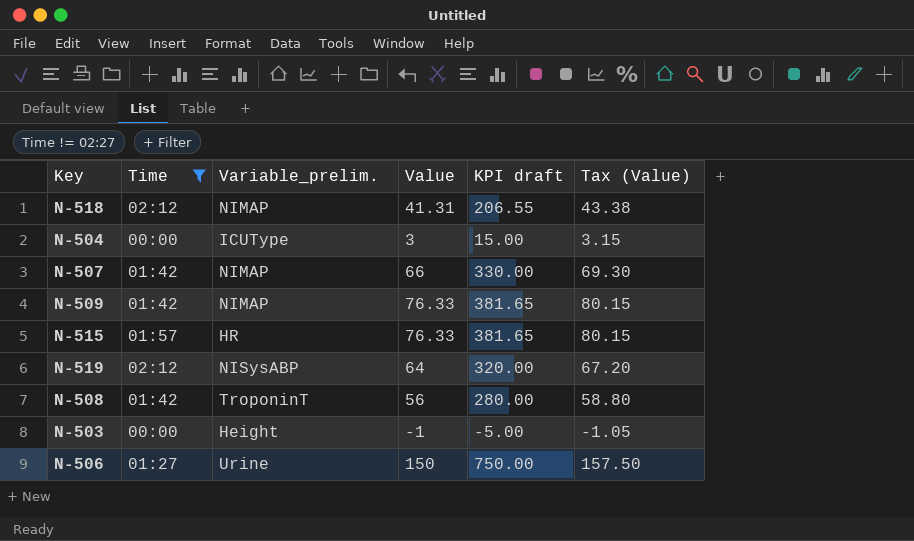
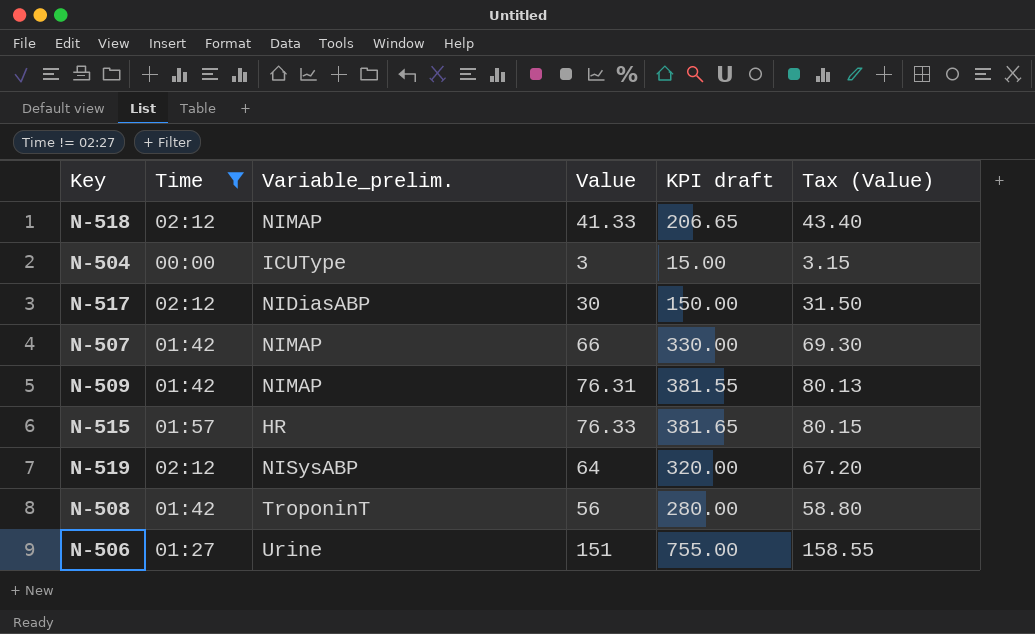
row N-503: 00:00 | Height | -1 | -5.00 | -1.05 -> none
N-518 | Value: 41.31 -> 41.33
N-518 | KPI draft: 206.55 -> 206.65
N-518 | Tax (Value): 43.38 -> 43.40
row N-517: none -> 02:12 | NIDiasABP | 30 | 150.00 | 31.50
N-509 | Value: 76.33 -> 76.31
N-509 | KPI draft: 381.65 -> 381.55
N-509 | Tax (Value): 80.15 -> 80.13
N-506 | Value: 150 -> 151
N-506 | KPI draft: 750.00 -> 755.00
N-506 | Tax (Value): 157.50 -> 158.55

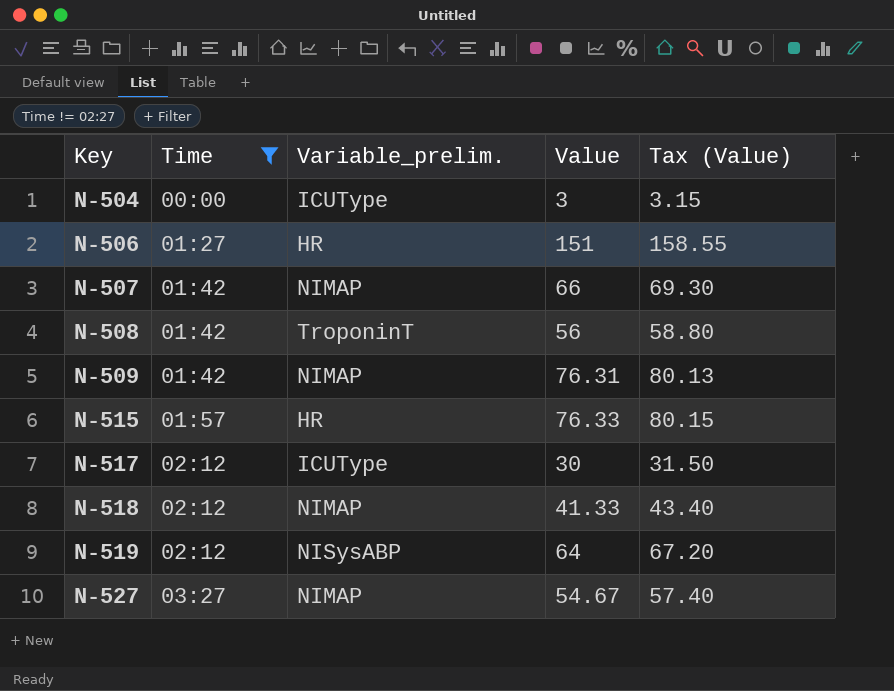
row order: none -> Key ascending
column KPI draft | formula: [Value] * 5 -> none
N-506 | Variable_prelim.: Urine -> HR
N-517 | Variable_prelim.: NIDiasABP -> ICUType
row N-527: none -> 03:27 | NIMAP | 54.67 | 57.40

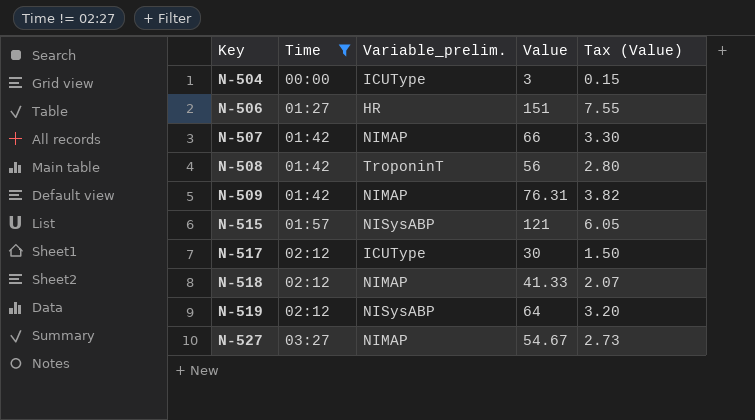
column Tax (Value) | formula: [Value] * 1.05 -> [Value] * 0.05
N-515 | Variable_prelim.: HR -> NISysABP
N-515 | Value: 76.33 -> 121

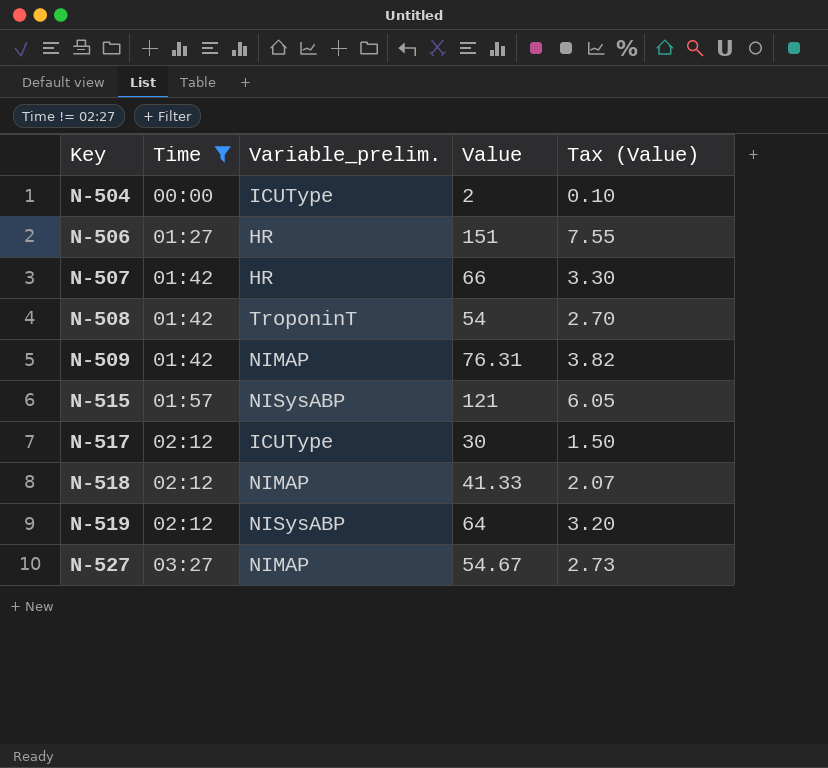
N-504 | Value: 3 -> 2
N-504 | Tax (Value): 0.15 -> 0.10
N-507 | Variable_prelim.: NIMAP -> HR
N-508 | Value: 56 -> 54
N-508 | Tax (Value): 2.80 -> 2.70

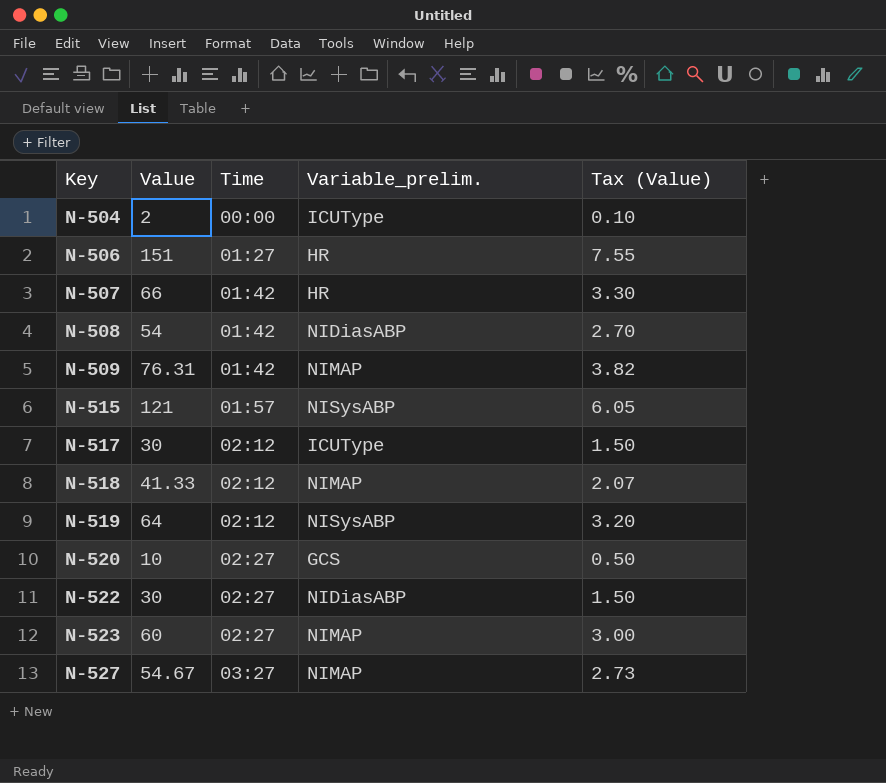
filter: Time != 02:27 -> none
column Value | position: 4 -> 2
N-508 | Variable_prelim.: TroponinT -> NIDiasABP

